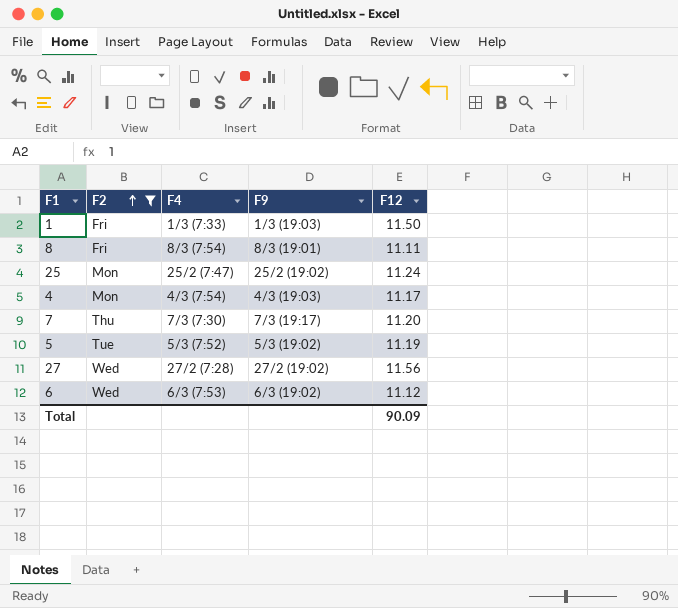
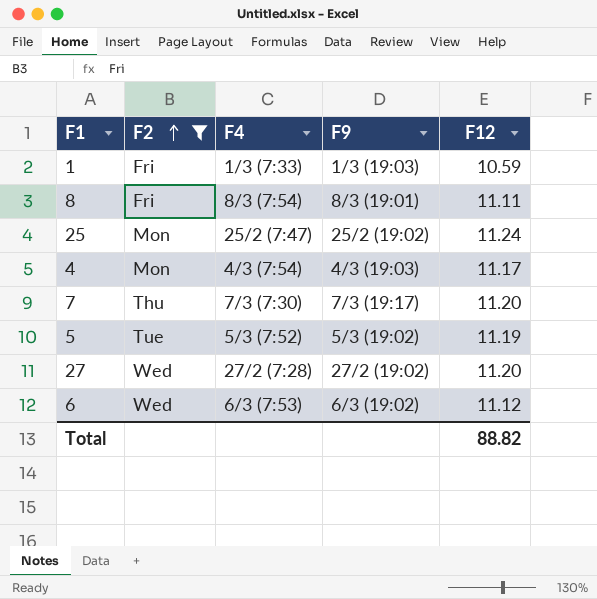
1 | F12: 11.50 -> 10.59
27 | F12: 11.56 -> 11.20
Total | F12: 90.09 -> 88.82

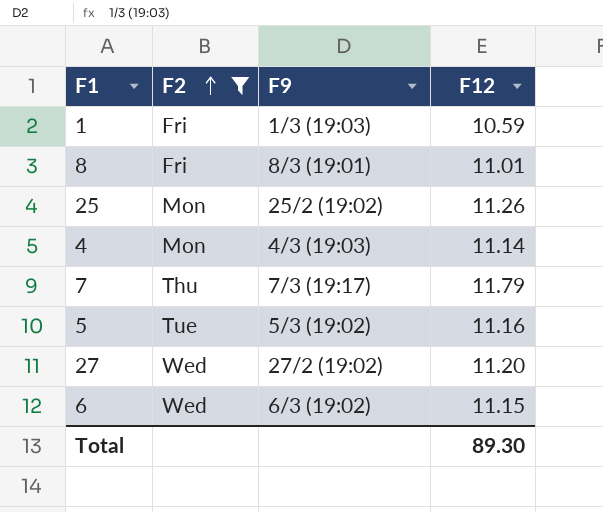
column F4 | position: 3 -> none
8 | F12: 11.11 -> 11.01
25 | F12: 11.24 -> 11.26
4 | F12: 11.17 -> 11.14
7 | F12: 11.20 -> 11.79
5 | F12: 11.19 -> 11.16
6 | F12: 11.12 -> 11.15
Total | F12: 88.82 -> 89.30

